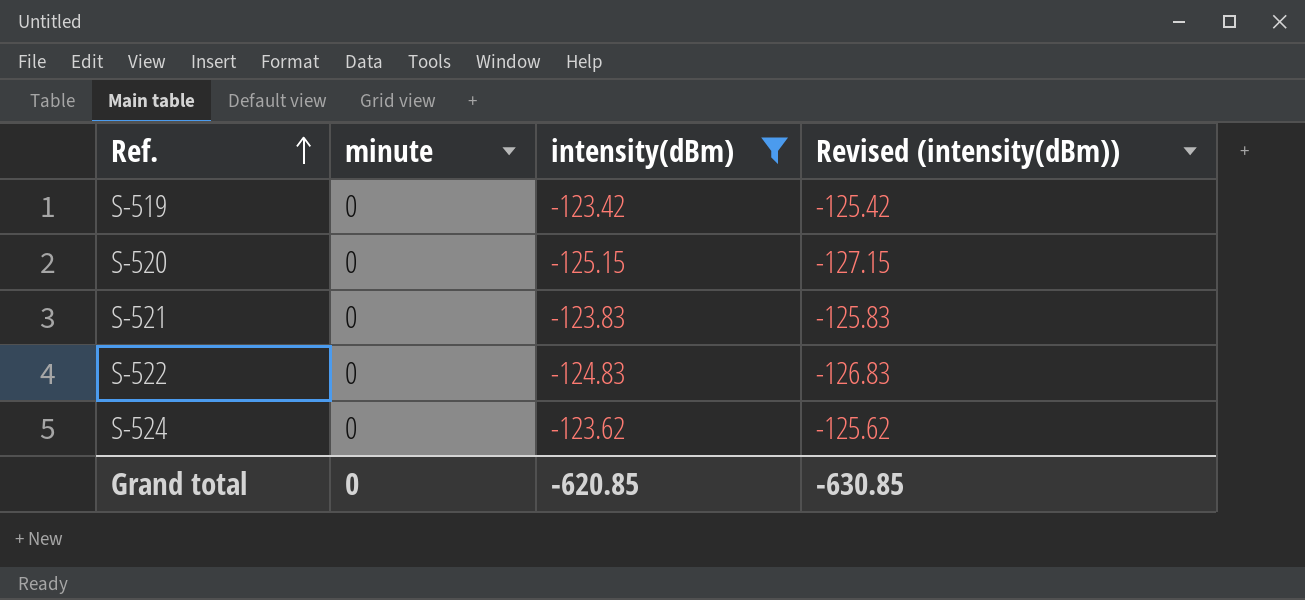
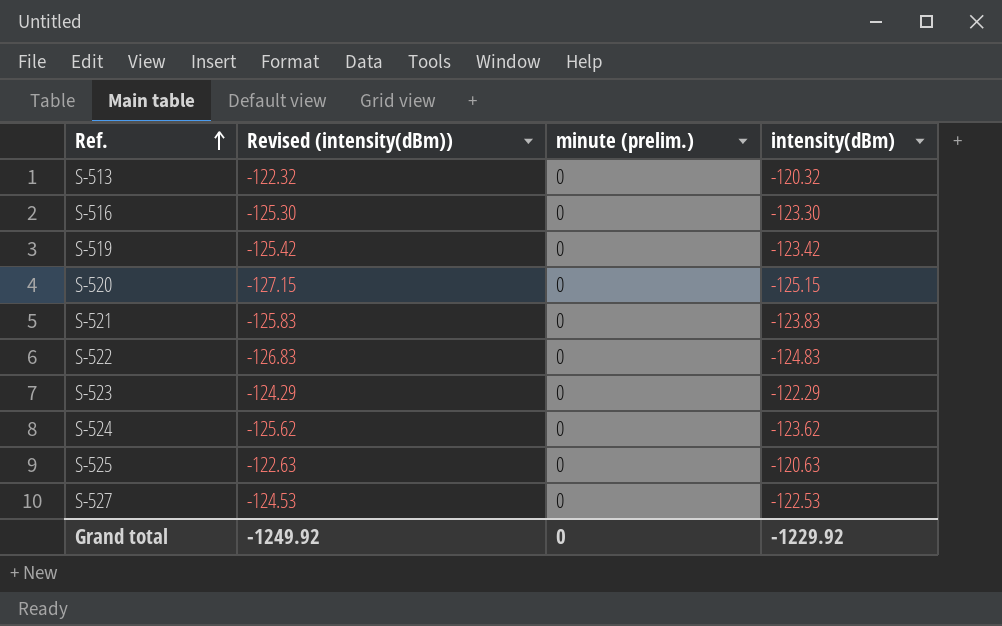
filter: intensity(dBm) <= -123.42 -> none
column Revised (intensity(dBm)) | position: 4 -> 2
column name: minute -> minute (prelim.)
Grand total | Revised (intensity(dBm)): -630.85 -> -1249.92
Grand total | intensity(dBm): -620.85 -> -1229.92

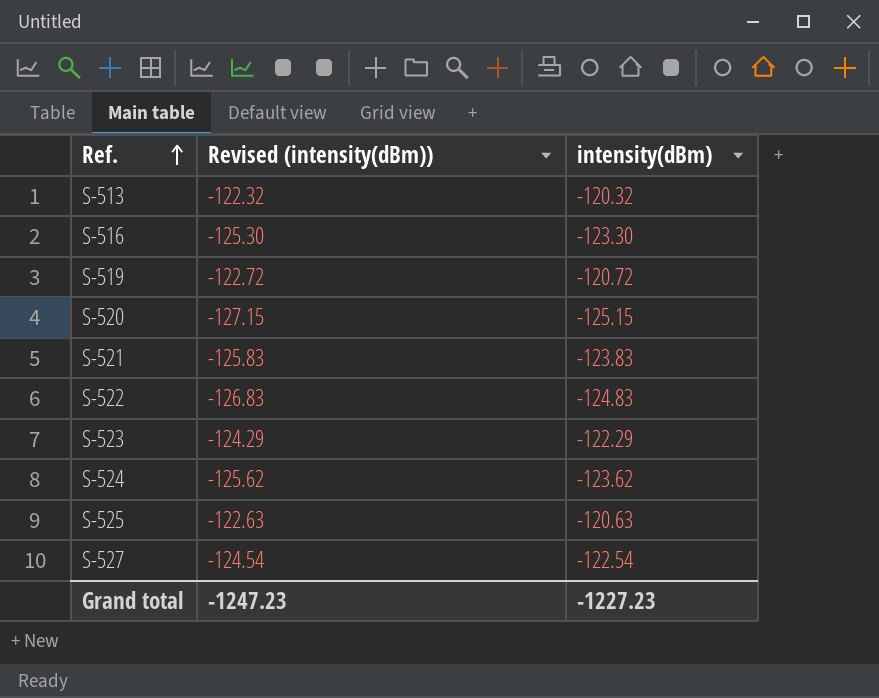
column minute (prelim.) | position: 3 -> none
S-519 | Revised (intensity(dBm)): -125.42 -> -122.72
S-519 | intensity(dBm): -123.42 -> -120.72
S-527 | Revised (intensity(dBm)): -124.53 -> -124.54
S-527 | intensity(dBm): -122.53 -> -122.54
Grand total | Revised (intensity(dBm)): -1249.92 -> -1247.23
Grand total | intensity(dBm): -1229.92 -> -1227.23

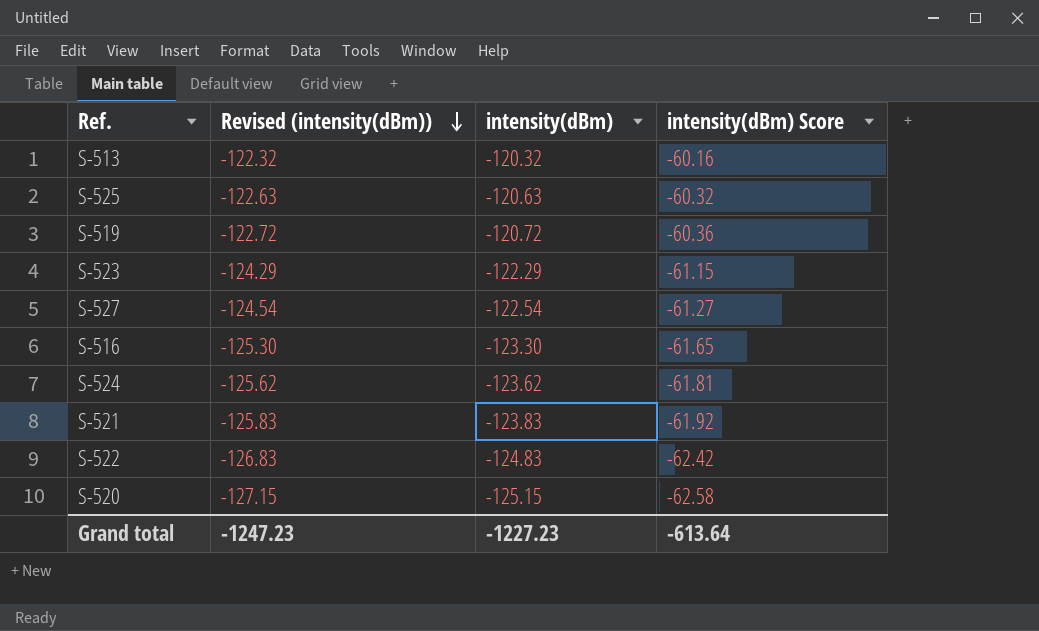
row order: Ref. ascending -> Revised (intensity(dBm)) descending
column intensity(dBm) Score | formula: none -> [intensity(dBm)] * 0.5

